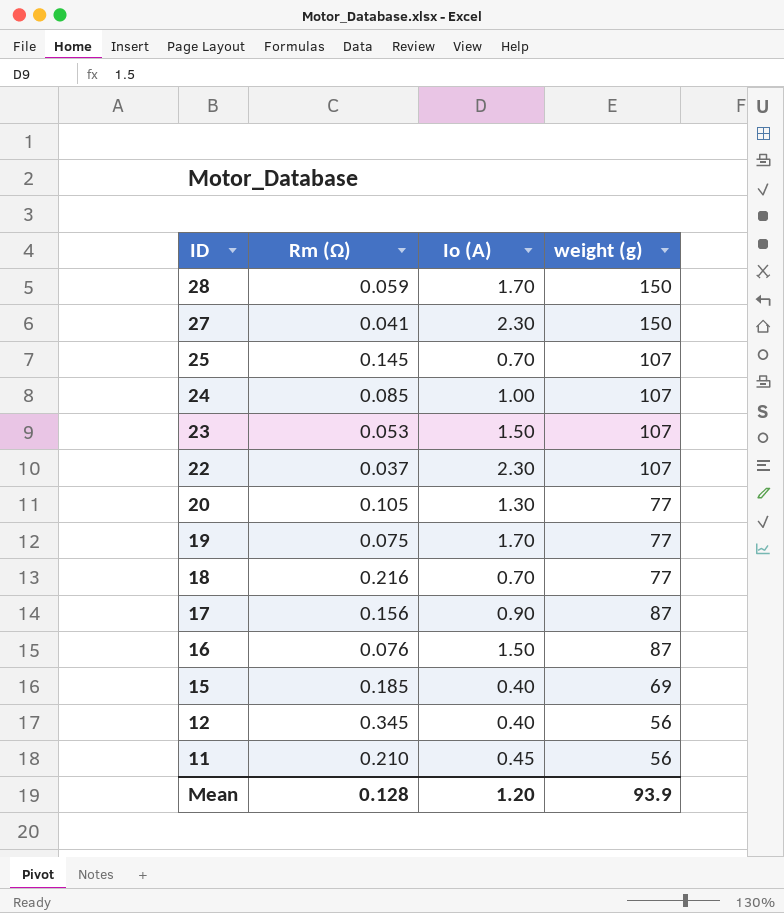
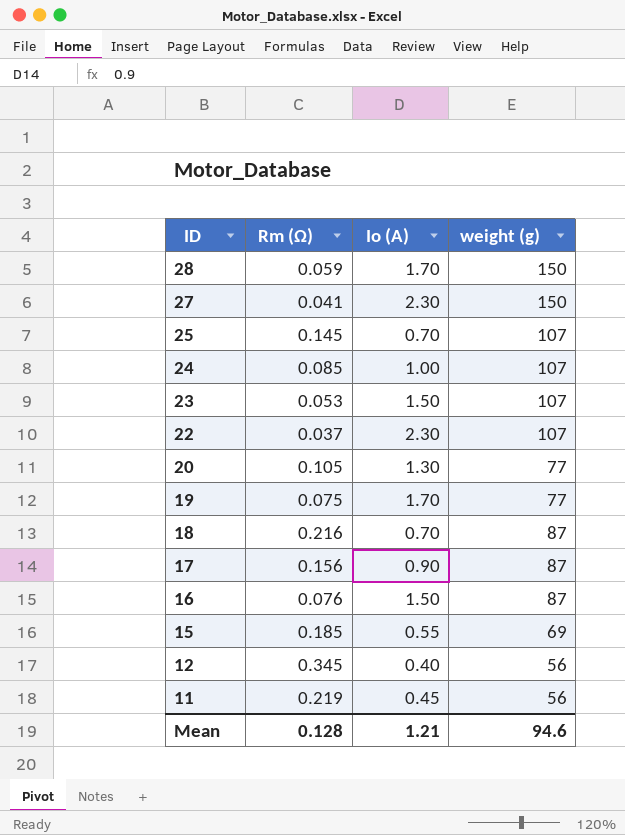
18 | weight (g): 77 -> 87
15 | Io (A): 0.40 -> 0.55
11 | Rm (Ω): 0.210 -> 0.219
Mean | Io (A): 1.20 -> 1.21
Mean | weight (g): 93.9 -> 94.6

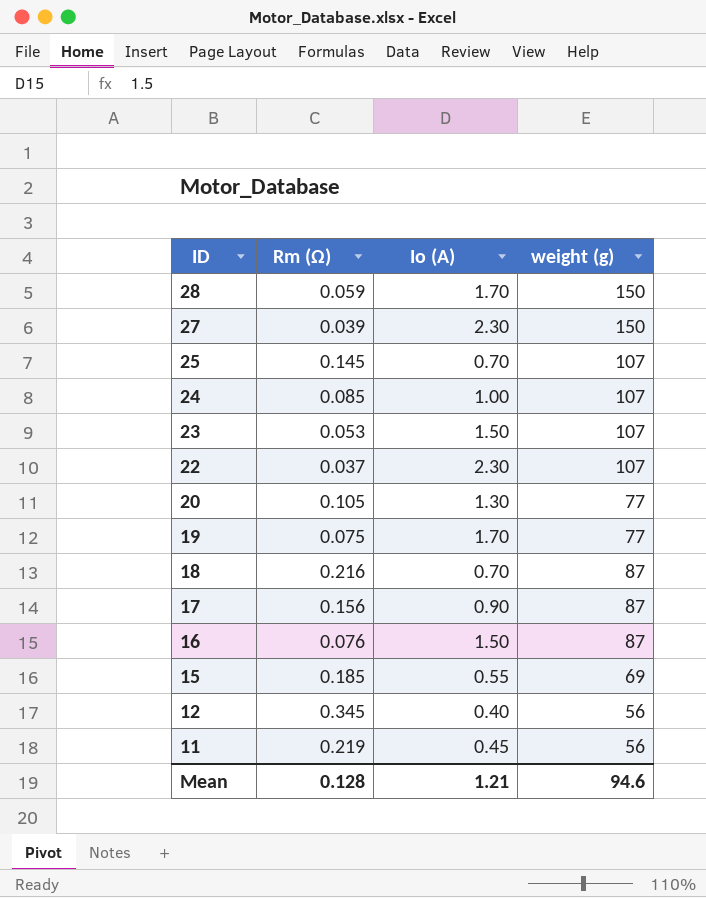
27 | Rm (Ω): 0.041 -> 0.039

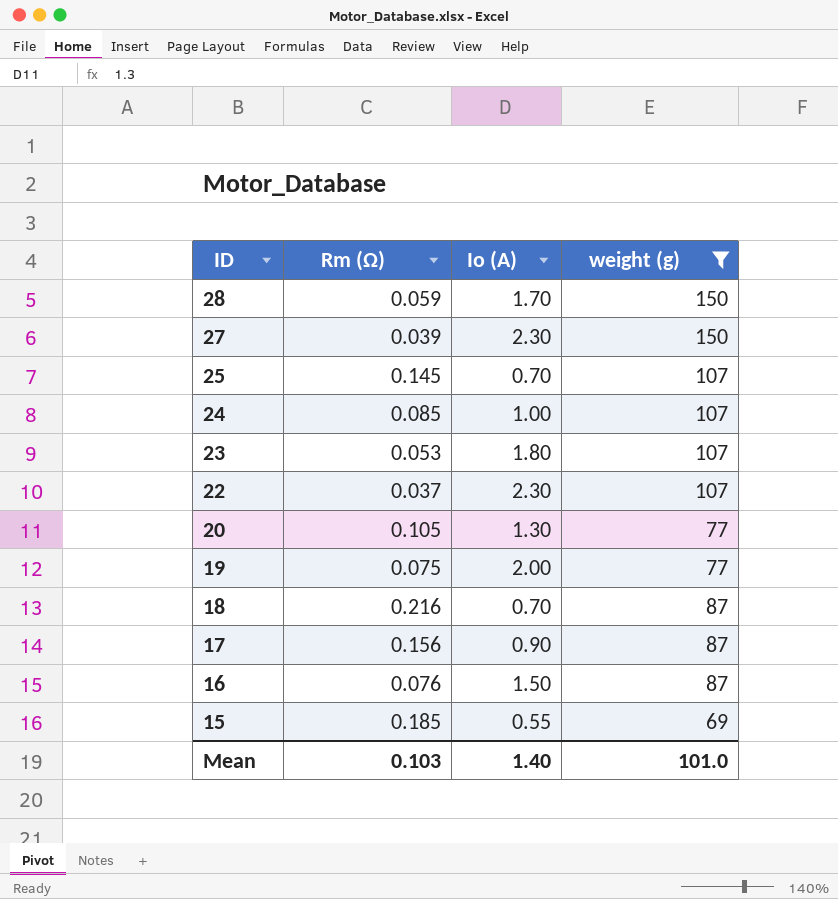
filter: none -> weight (g) != 56
23 | Io (A): 1.50 -> 1.80
19 | Io (A): 1.70 -> 2.00
Mean | Rm (Ω): 0.128 -> 0.103
Mean | Io (A): 1.21 -> 1.40
Mean | weight (g): 94.6 -> 101.0

